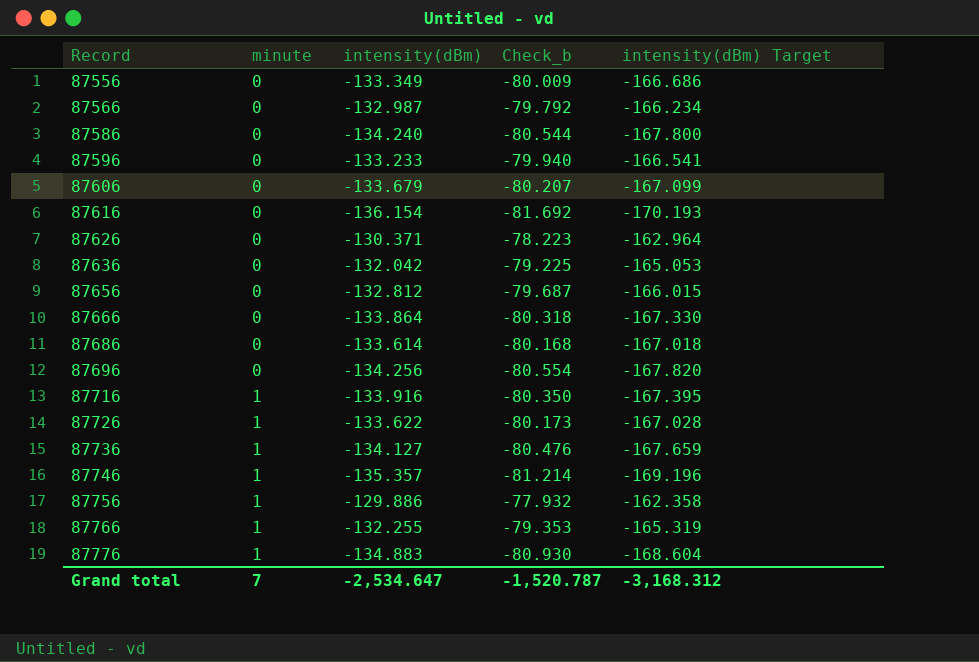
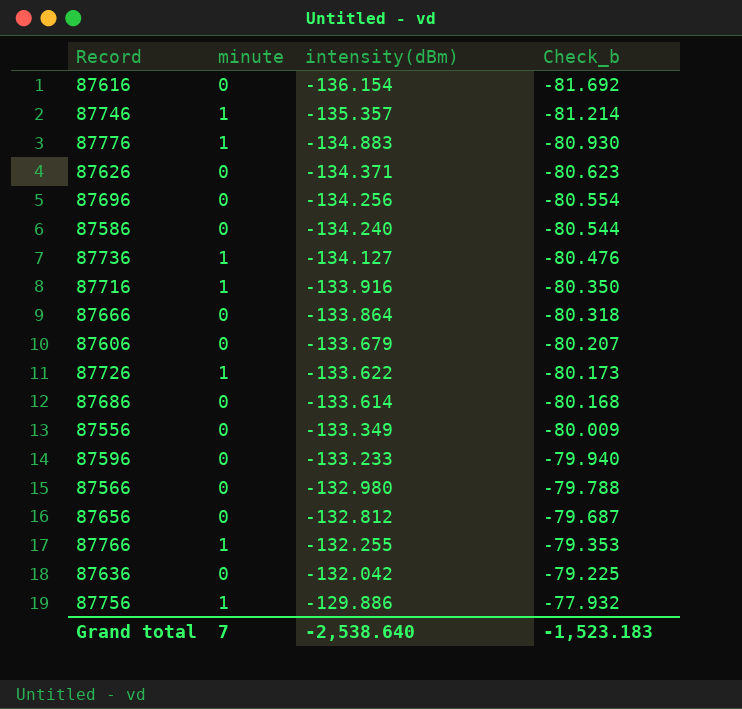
row order: Record ascending -> intensity(dBm) ascending
column intensity(dBm) Target | formula: [intensity(dBm)] * 1.25 -> none
87626 | intensity(dBm): -130.371 -> -134.371
87626 | Check_b: -78.223 -> -80.623
87566 | intensity(dBm): -132.987 -> -132.980
87566 | Check_b: -79.792 -> -79.788
Grand total | intensity(dBm): -2,534.647 -> -2,538.640
Grand total | Check_b: -1,520.787 -> -1,523.183

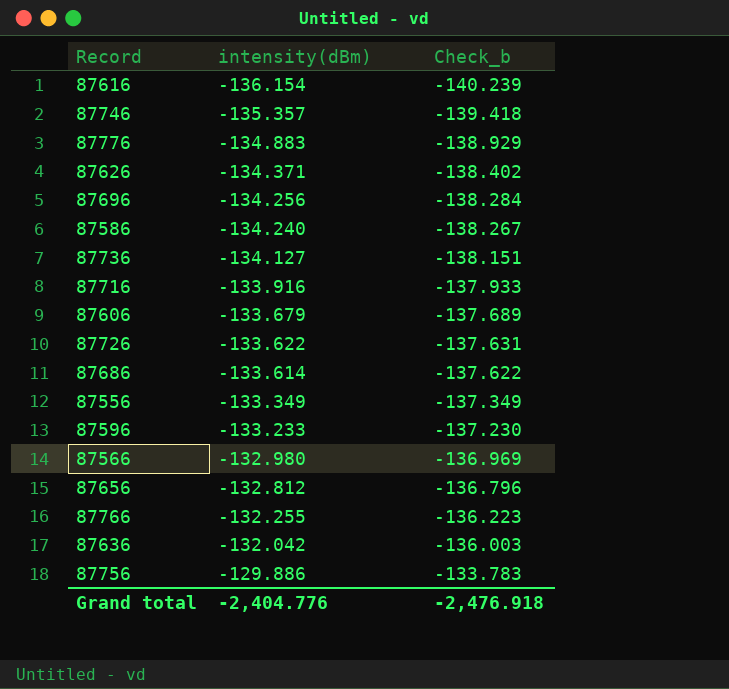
column minute | position: 2 -> none
column Check_b | formula: [intensity(dBm)] * 0.6 -> [intensity(dBm)] * 1.03
row 87666: 0 | -133.864 | -80.318 -> none
Grand total | intensity(dBm): -2,538.640 -> -2,404.776
Grand total | Check_b: -1,523.183 -> -2,476.918

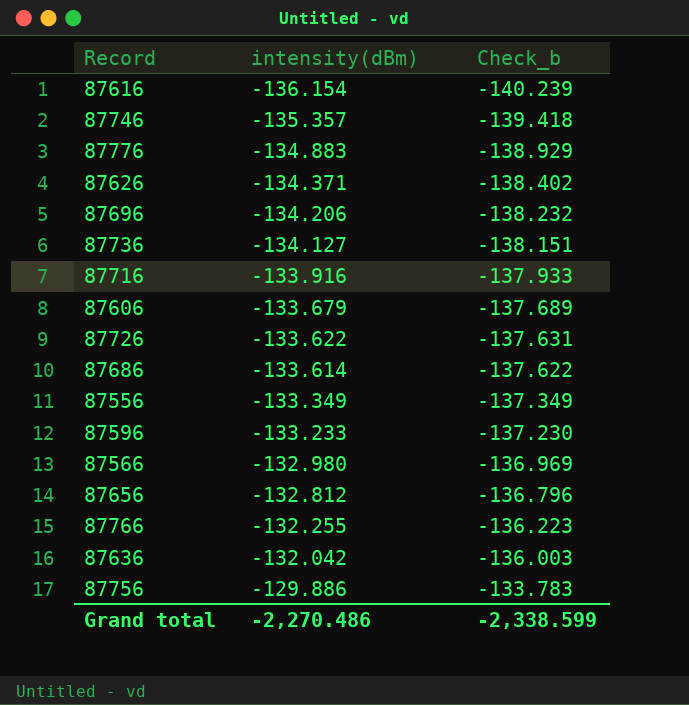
row 87586: -134.240 | -138.267 -> none
87696 | intensity(dBm): -134.256 -> -134.206
87696 | Check_b: -138.284 -> -138.232
Grand total | intensity(dBm): -2,404.776 -> -2,270.486
Grand total | Check_b: -2,476.918 -> -2,338.599

